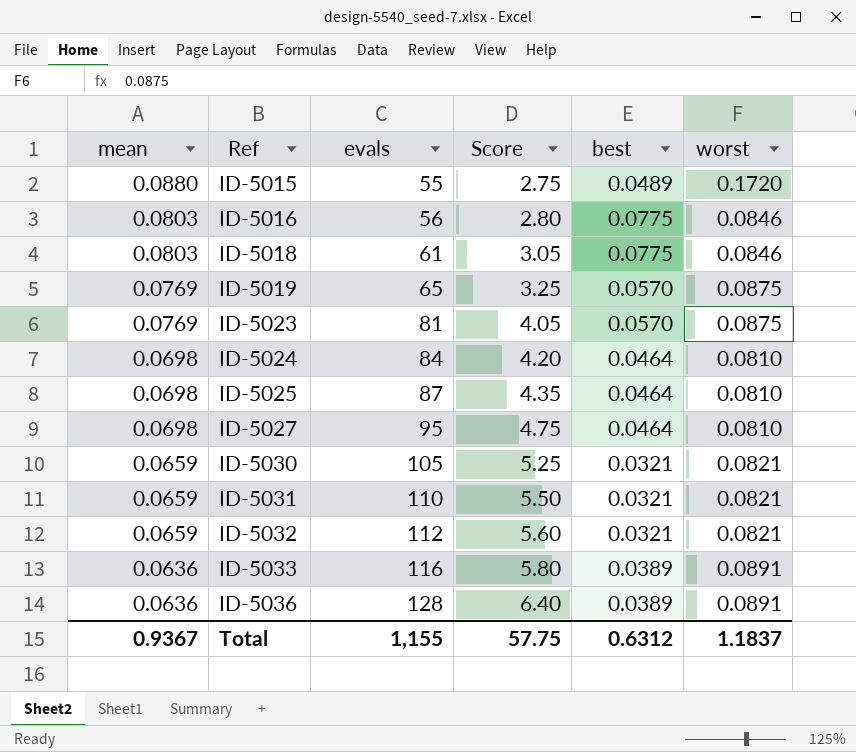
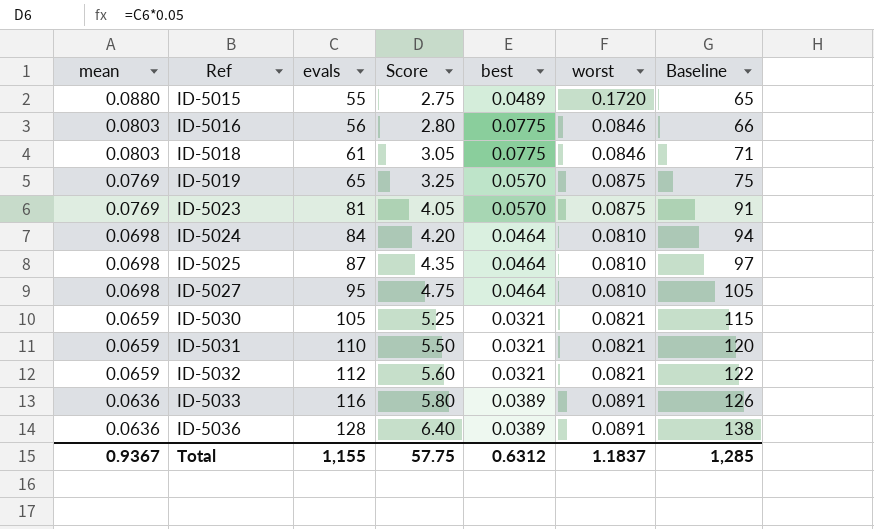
column Baseline | formula: none -> [evals] + 10

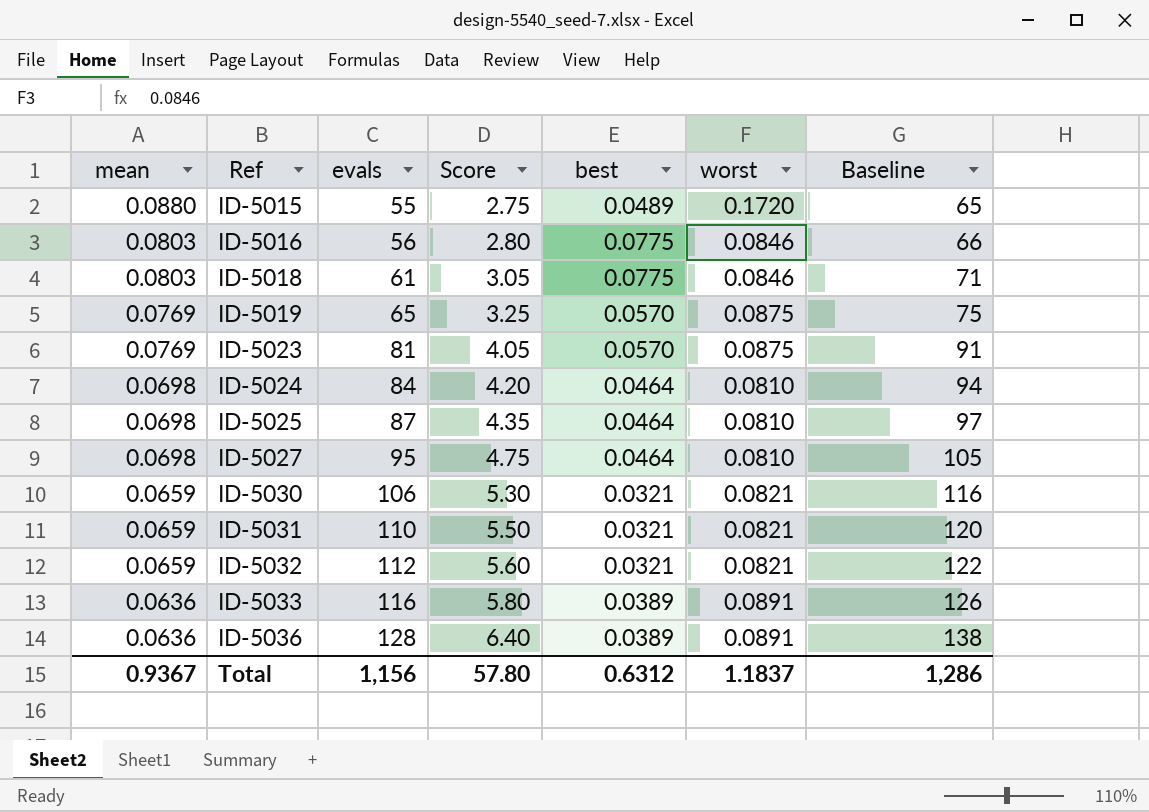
ID-5030 | evals: 105 -> 106
ID-5030 | Score: 5.25 -> 5.30
ID-5030 | Baseline: 115 -> 116
Total | evals: 1,155 -> 1,156
Total | Score: 57.75 -> 57.80
Total | Baseline: 1,285 -> 1,286

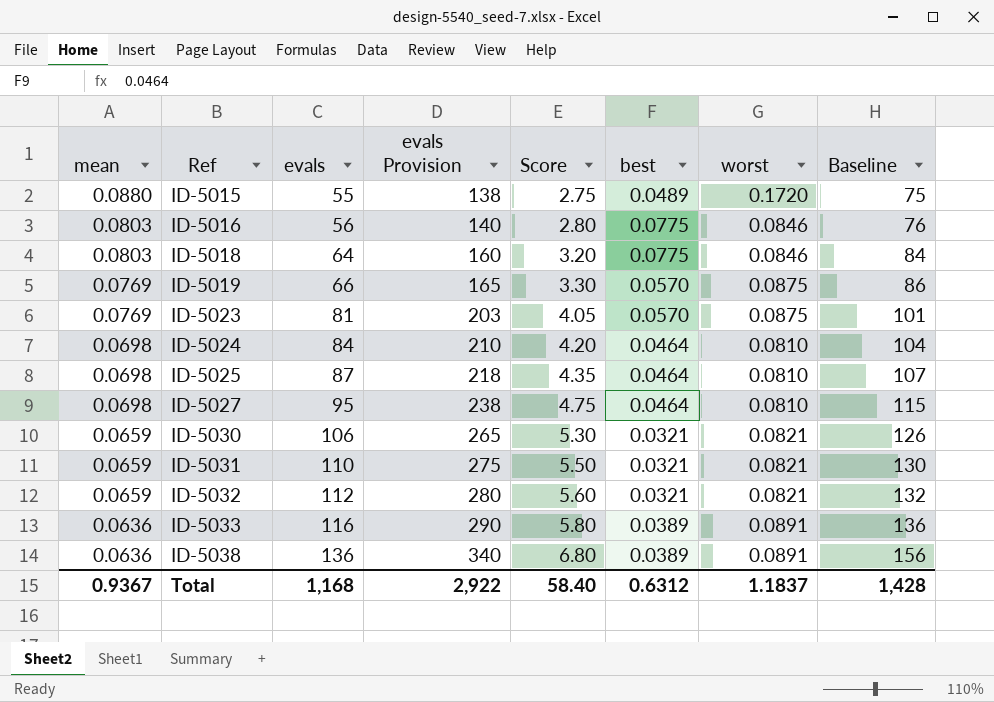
column evals Provision | formula: none -> [evals] * 2.5
column Baseline | formula: [evals] + 10 -> [evals] + 20
row ID-5036: 0.0636 | 128 | 6.40 | 0.0389 | 0.0891 | 138 -> none
ID-5018 | evals: 61 -> 64
ID-5018 | Score: 3.05 -> 3.20
ID-5019 | evals: 65 -> 66
ID-5019 | Score: 3.25 -> 3.30
row ID-5038: none -> 0.0636 | 136 | 340 | 6.80 | 0.0389 | 0.0891 | 156
Total | evals: 1,156 -> 1,168
Total | Score: 57.80 -> 58.40
Total | Baseline: 1,286 -> 1,428

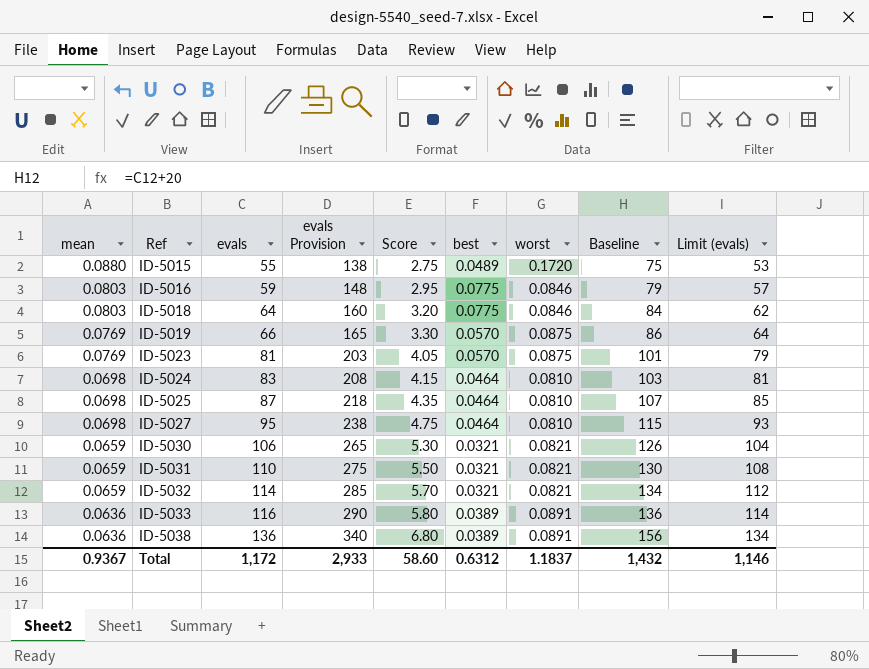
column Limit (evals) | formula: none -> [evals] - 2
ID-5016 | evals: 56 -> 59
ID-5016 | evals Provision: 140 -> 148
ID-5016 | Score: 2.80 -> 2.95
ID-5016 | Baseline: 76 -> 79
ID-5024 | evals: 84 -> 83
ID-5024 | evals Provision: 210 -> 208
ID-5024 | Score: 4.20 -> 4.15
ID-5024 | Baseline: 104 -> 103
ID-5032 | evals: 112 -> 114
ID-5032 | evals Provision: 280 -> 285
ID-5032 | Score: 5.60 -> 5.70
ID-5032 | Baseline: 132 -> 134
Total | evals: 1,168 -> 1,172
Total | evals Provision: 2,922 -> 2,933
Total | Score: 58.40 -> 58.60
Total | Baseline: 1,428 -> 1,432

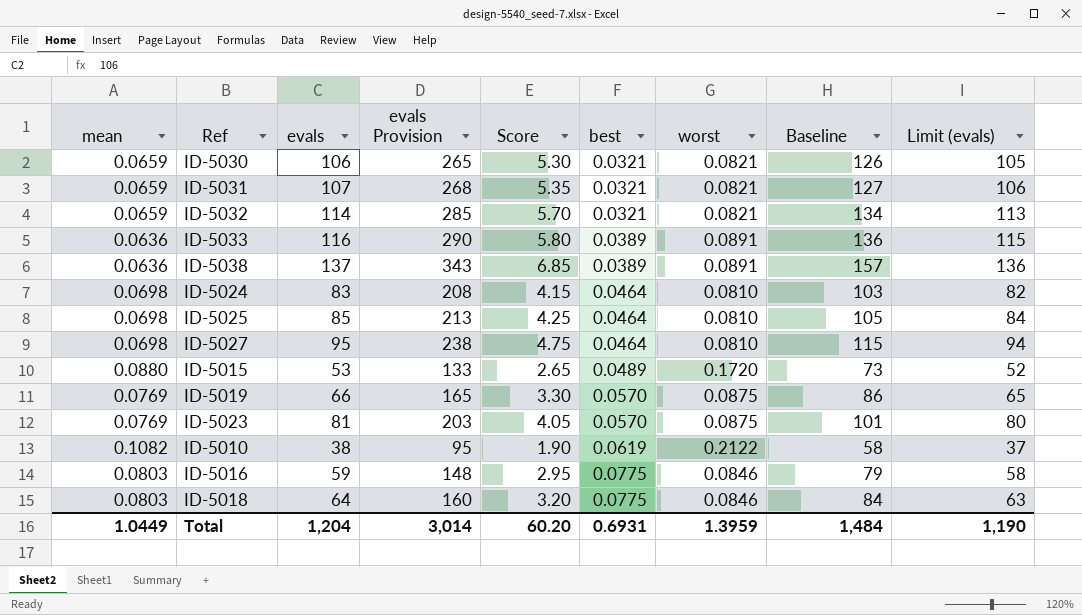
row order: mean descending -> best ascending
column Limit (evals) | formula: [evals] - 2 -> [evals] - 1
ID-5031 | evals: 110 -> 107
ID-5031 | evals Provision: 275 -> 268
ID-5031 | Score: 5.50 -> 5.35
ID-5031 | Baseline: 130 -> 127
ID-5038 | evals: 136 -> 137
ID-5038 | evals Provision: 340 -> 343
ID-5038 | Score: 6.80 -> 6.85
ID-5038 | Baseline: 156 -> 157
ID-5025 | evals: 87 -> 85
ID-5025 | evals Provision: 218 -> 213
ID-5025 | Score: 4.35 -> 4.25
ID-5025 | Baseline: 107 -> 105
ID-5015 | evals: 55 -> 53
ID-5015 | evals Provision: 138 -> 133
ID-5015 | Score: 2.75 -> 2.65
ID-5015 | Baseline: 75 -> 73
row ID-5010: none -> 0.1082 | 38 | 95 | 1.90 | 0.0619 | 0.2122 | 58 | 37
Total | mean: 0.9367 -> 1.0449
Total | evals: 1,172 -> 1,204
Total | evals Provision: 2,933 -> 3,014
Total | Score: 58.60 -> 60.20
Total | best: 0.6312 -> 0.6931
Total | worst: 1.1837 -> 1.3959
Total | Baseline: 1,432 -> 1,484
Total | Limit (evals): 1,146 -> 1,190

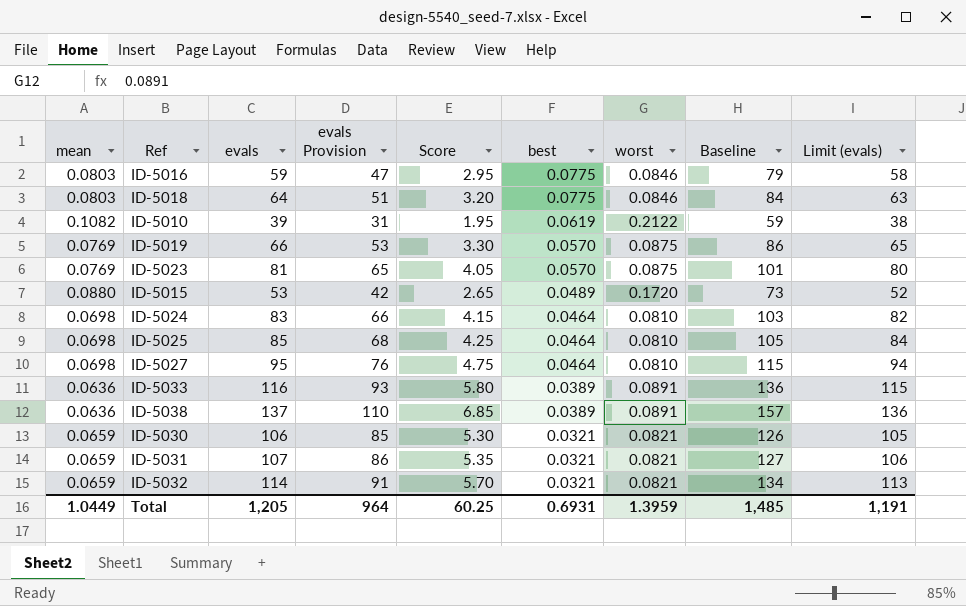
row order: best ascending -> best descending
column evals Provision | formula: [evals] * 2.5 -> [evals] * 0.8
ID-5010 | evals: 38 -> 39
ID-5010 | Score: 1.90 -> 1.95
ID-5010 | Baseline: 58 -> 59
ID-5010 | Limit (evals): 37 -> 38
Total | evals: 1,204 -> 1,205
Total | evals Provision: 3,014 -> 964
Total | Score: 60.20 -> 60.25
Total | Baseline: 1,484 -> 1,485
Total | Limit (evals): 1,190 -> 1,191

